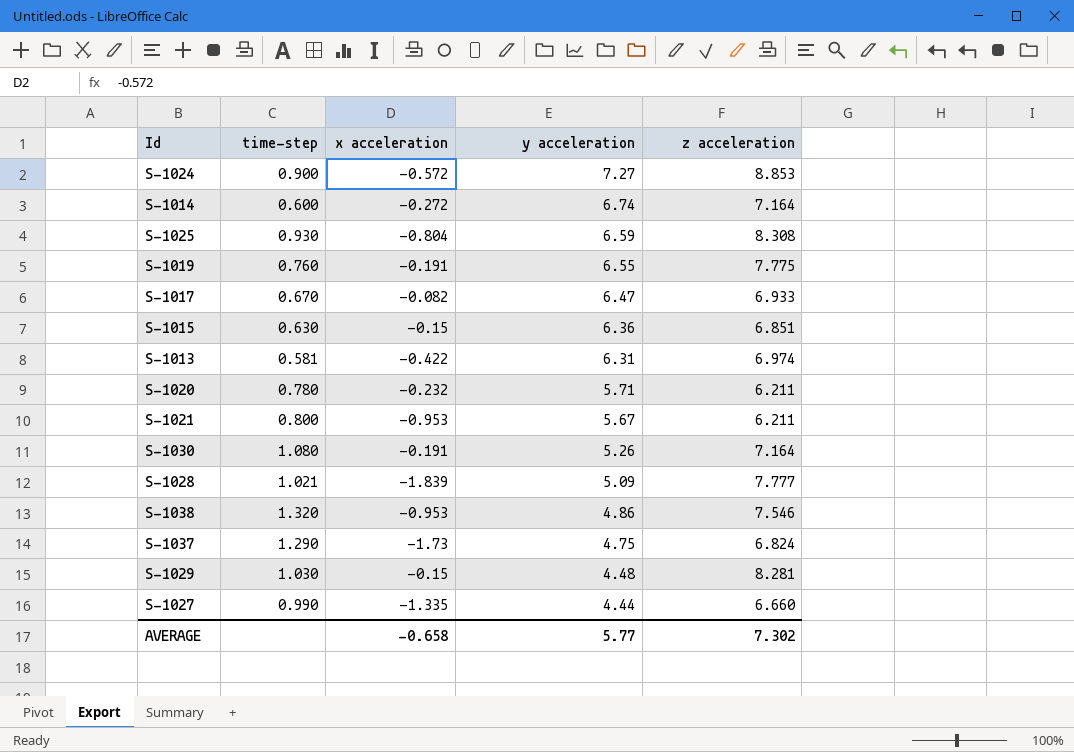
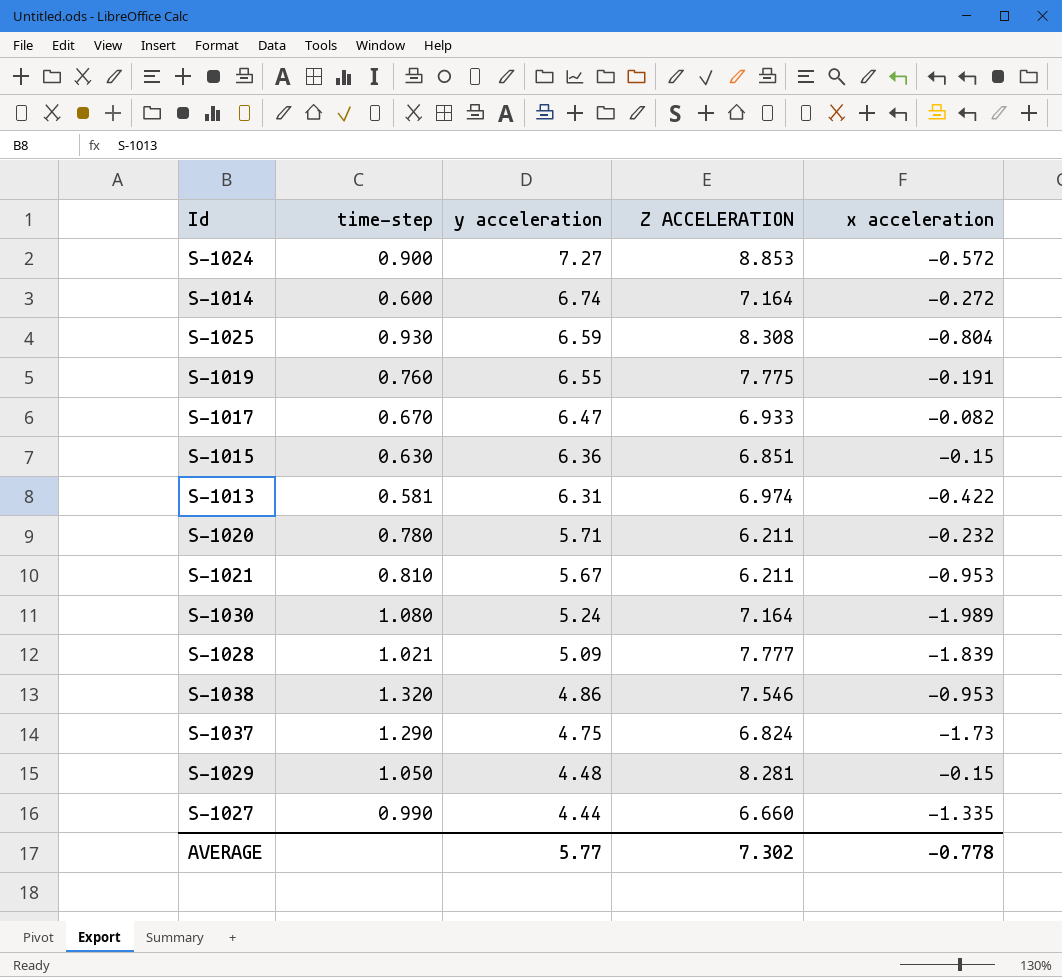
column name: z acceleration -> Z ACCELERATION
column x acceleration | position: 3 -> 5
S-1021 | time-step: 0.800 -> 0.810
S-1030 | y acceleration: 5.26 -> 5.24
S-1030 | x acceleration: -0.191 -> -1.989
S-1029 | time-step: 1.030 -> 1.050
AVERAGE | x acceleration: -0.658 -> -0.778

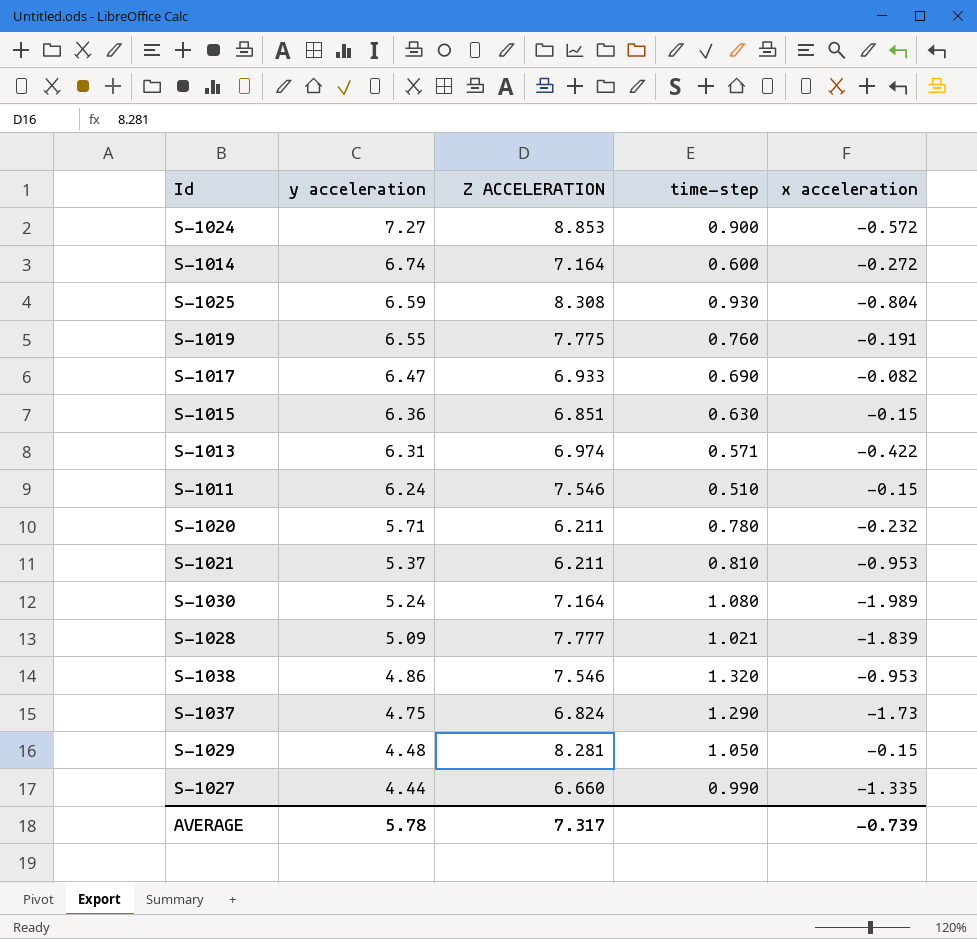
column time-step | position: 2 -> 4
S-1017 | time-step: 0.670 -> 0.690
S-1013 | time-step: 0.581 -> 0.571
row S-1011: none -> 6.24 | 7.546 | 0.510 | -0.15
S-1021 | y acceleration: 5.67 -> 5.37
AVERAGE | y acceleration: 5.77 -> 5.78
AVERAGE | Z ACCELERATION: 7.302 -> 7.317
AVERAGE | x acceleration: -0.778 -> -0.739

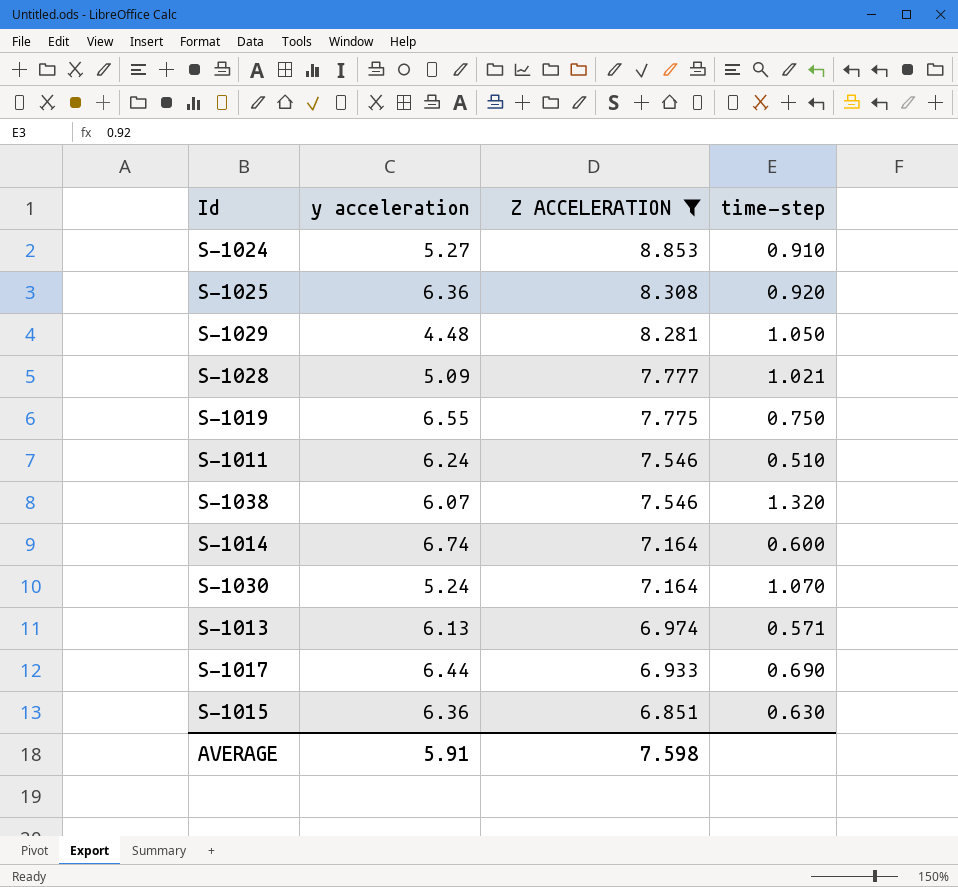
filter: none -> Z ACCELERATION >= 6.851
row order: y acceleration descending -> Z ACCELERATION descending
column x acceleration | position: 5 -> none
S-1024 | y acceleration: 7.27 -> 5.27
S-1024 | time-step: 0.900 -> 0.910
S-1025 | y acceleration: 6.59 -> 6.36
S-1025 | time-step: 0.930 -> 0.920
S-1019 | time-step: 0.760 -> 0.750
S-1038 | y acceleration: 4.86 -> 6.07
S-1030 | time-step: 1.080 -> 1.070
S-1013 | y acceleration: 6.31 -> 6.13
S-1017 | y acceleration: 6.47 -> 6.44
AVERAGE | y acceleration: 5.78 -> 5.91
AVERAGE | Z ACCELERATION: 7.317 -> 7.598

